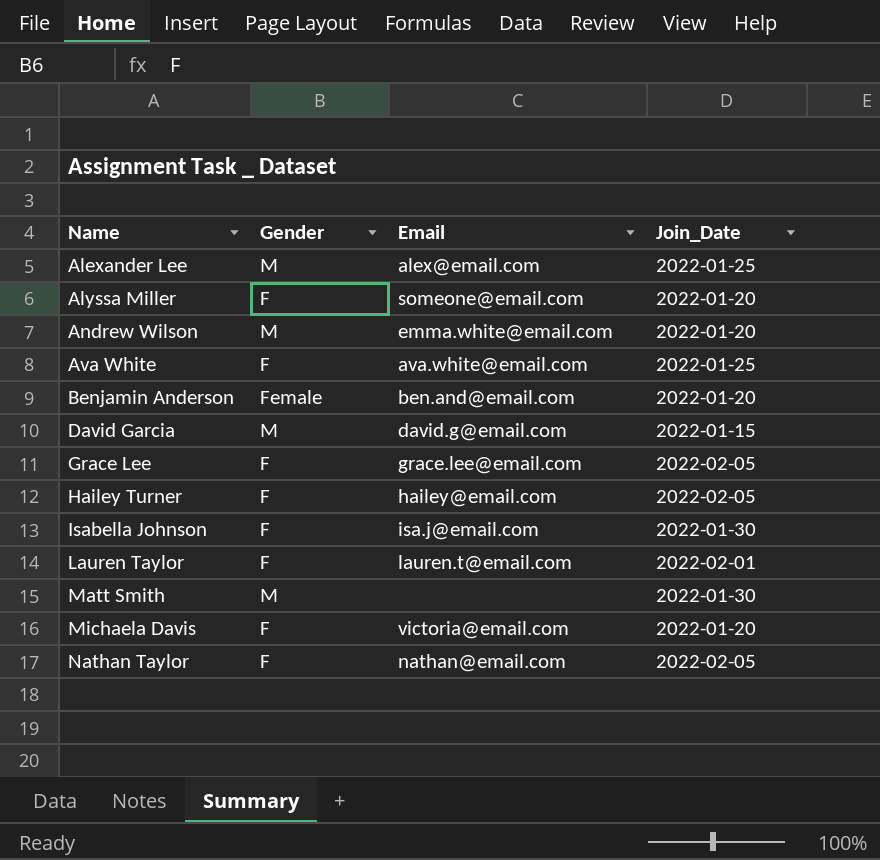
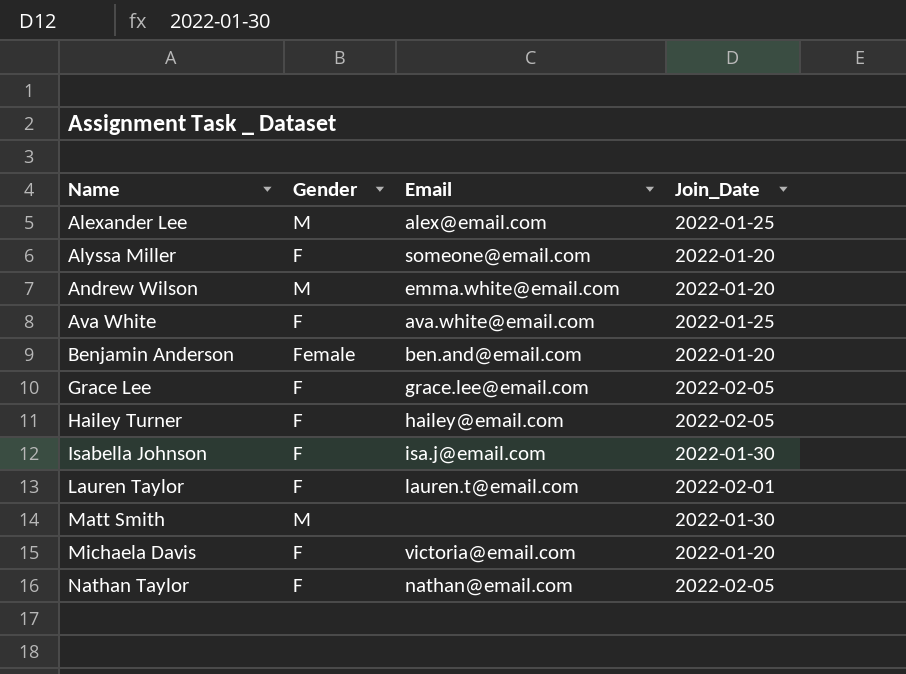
row David Garcia: M | david.g@email.com | 2022-01-15 -> none

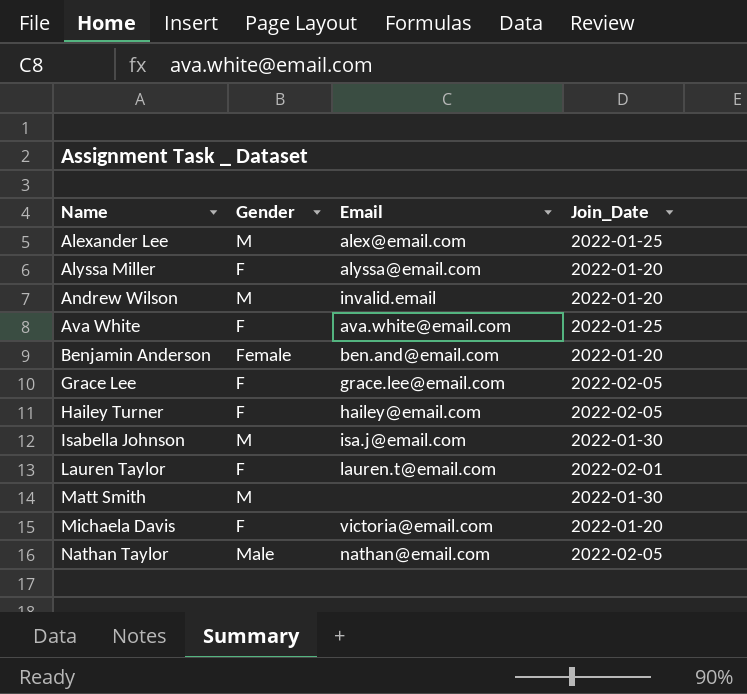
Alyssa Miller | Email: someone@email.com -> alyssa@email.com
Andrew Wilson | Email: emma.white@email.com -> invalid.email
Isabella Johnson | Gender: F -> M
Nathan Taylor | Gender: F -> Male

